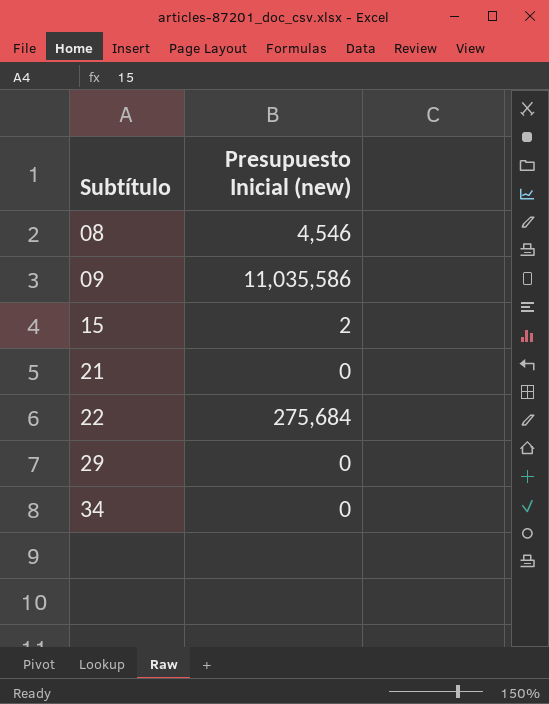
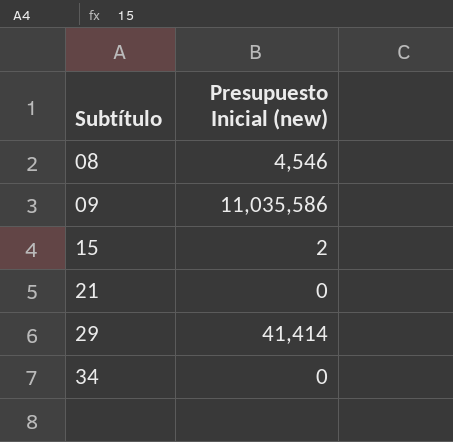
row 22: 275,684 -> none
29 | Presupuesto Inicial (new): 0 -> 41,414

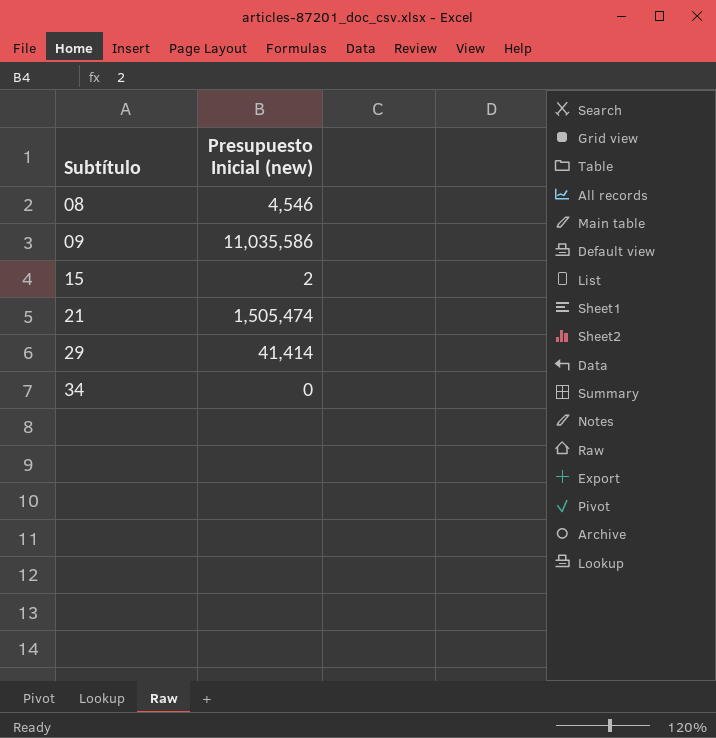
21 | Presupuesto Inicial (new): 0 -> 1,505,474

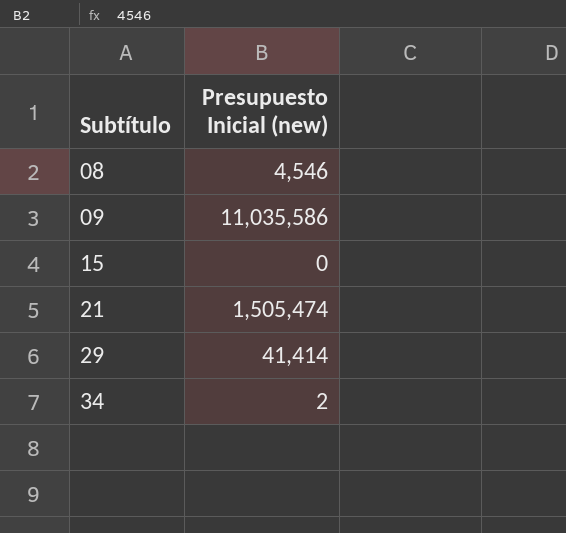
15 | Presupuesto Inicial (new): 2 -> 0
34 | Presupuesto Inicial (new): 0 -> 2

